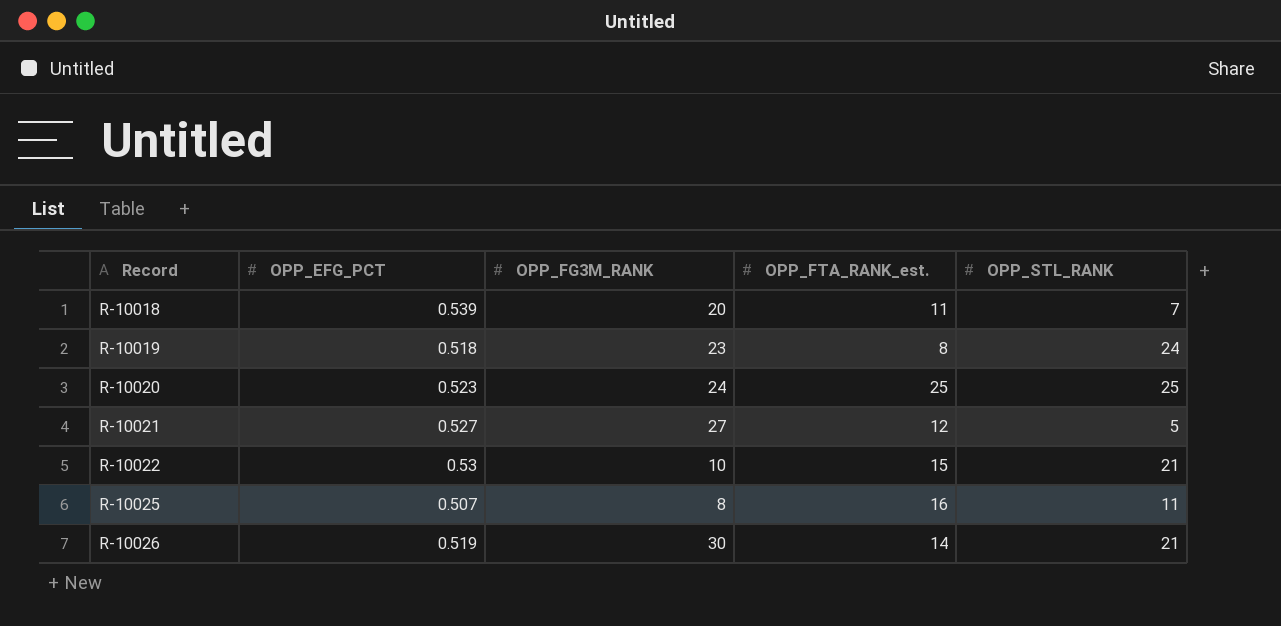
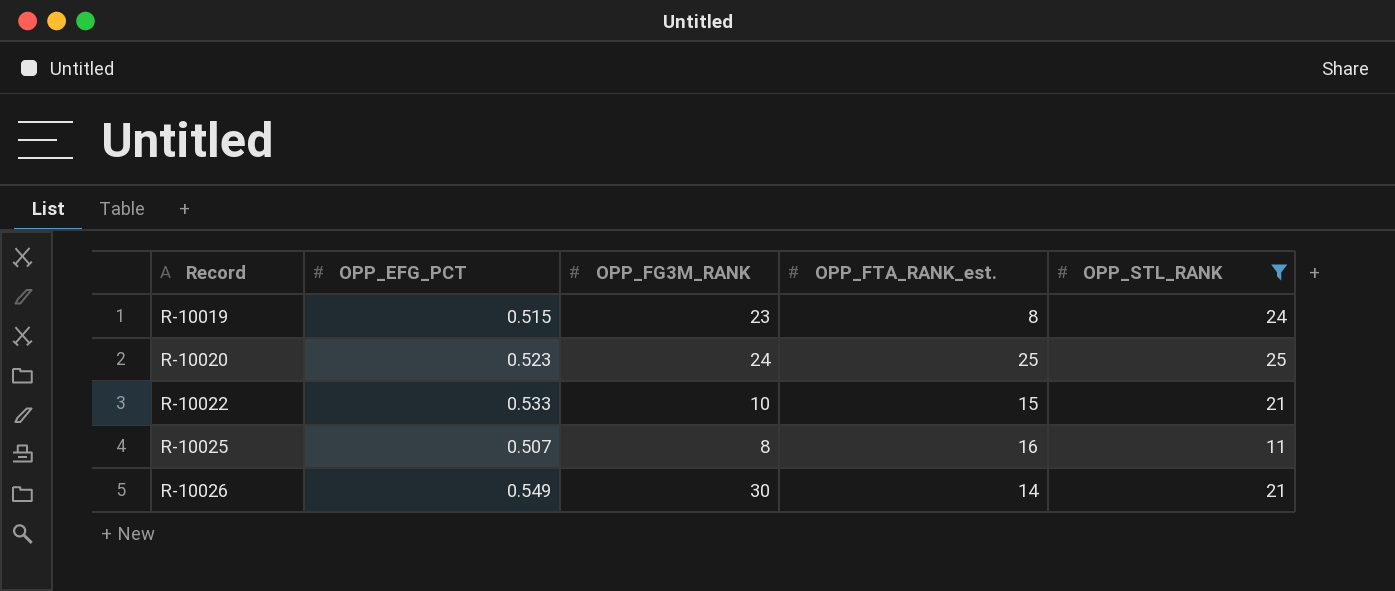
filter: none -> OPP_STL_RANK >= 11
R-10019 | OPP_EFG_PCT: 0.518 -> 0.515
R-10022 | OPP_EFG_PCT: 0.53 -> 0.533
R-10026 | OPP_EFG_PCT: 0.519 -> 0.549

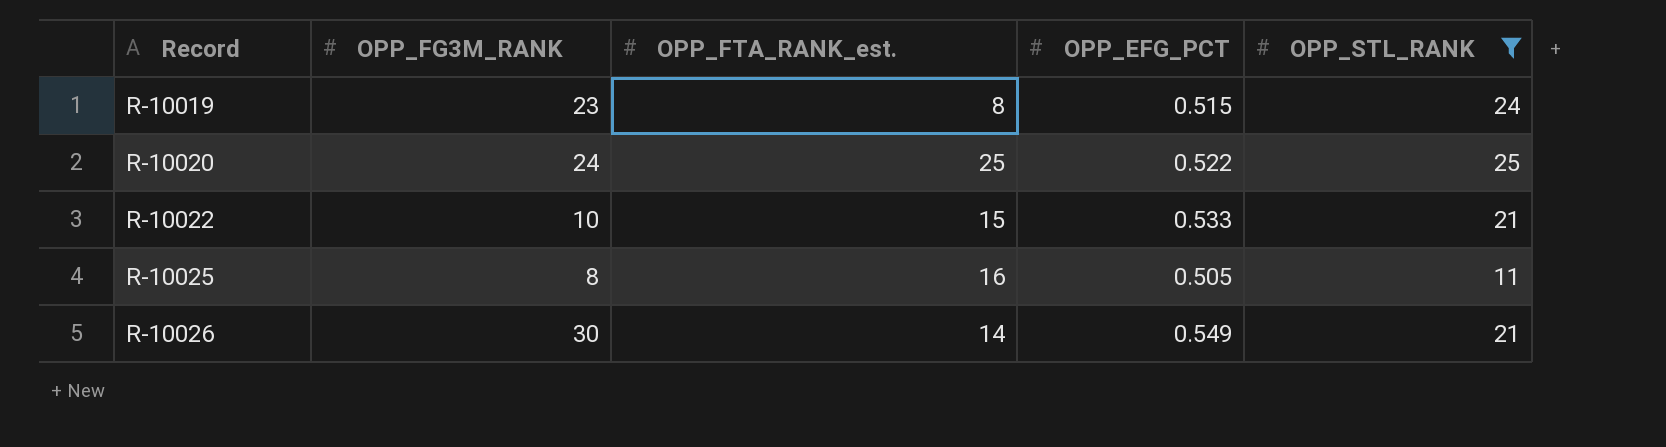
column OPP_EFG_PCT | position: 2 -> 4
R-10020 | OPP_EFG_PCT: 0.523 -> 0.522
R-10025 | OPP_EFG_PCT: 0.507 -> 0.505

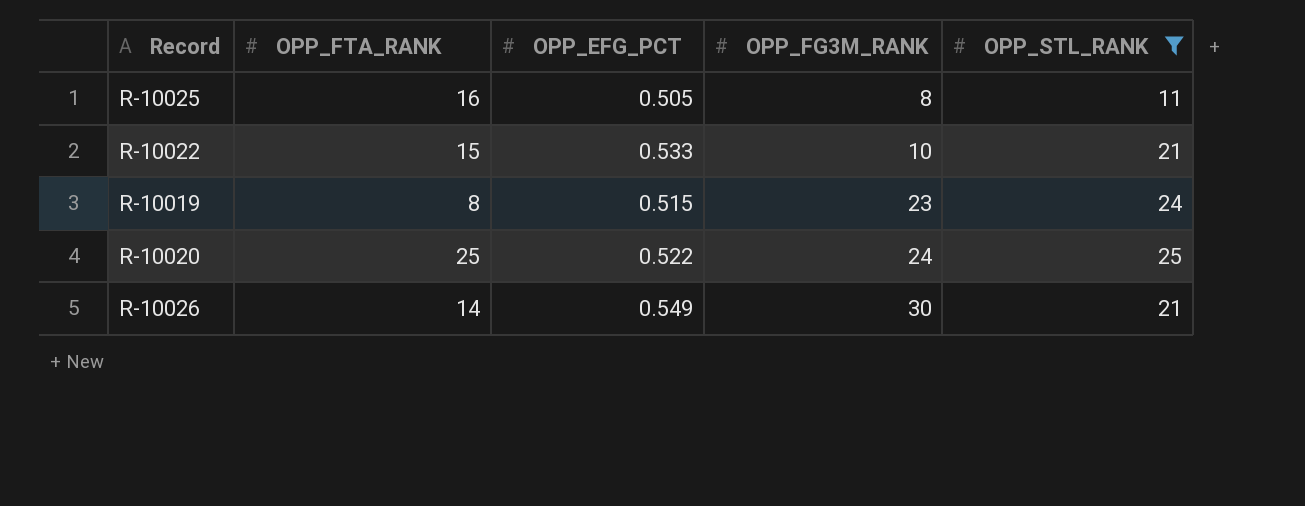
row order: Record ascending -> OPP_FG3M_RANK ascending
column name: OPP_FTA_RANK_est. -> OPP_FTA_RANK
column OPP_FG3M_RANK | position: 2 -> 4

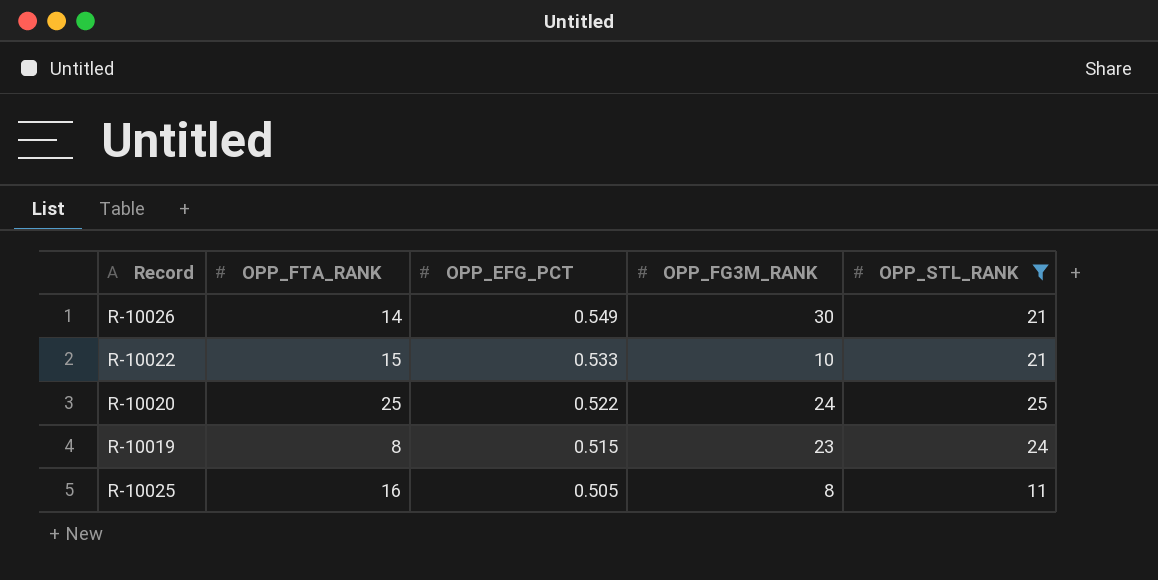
row order: OPP_FG3M_RANK ascending -> OPP_EFG_PCT descending

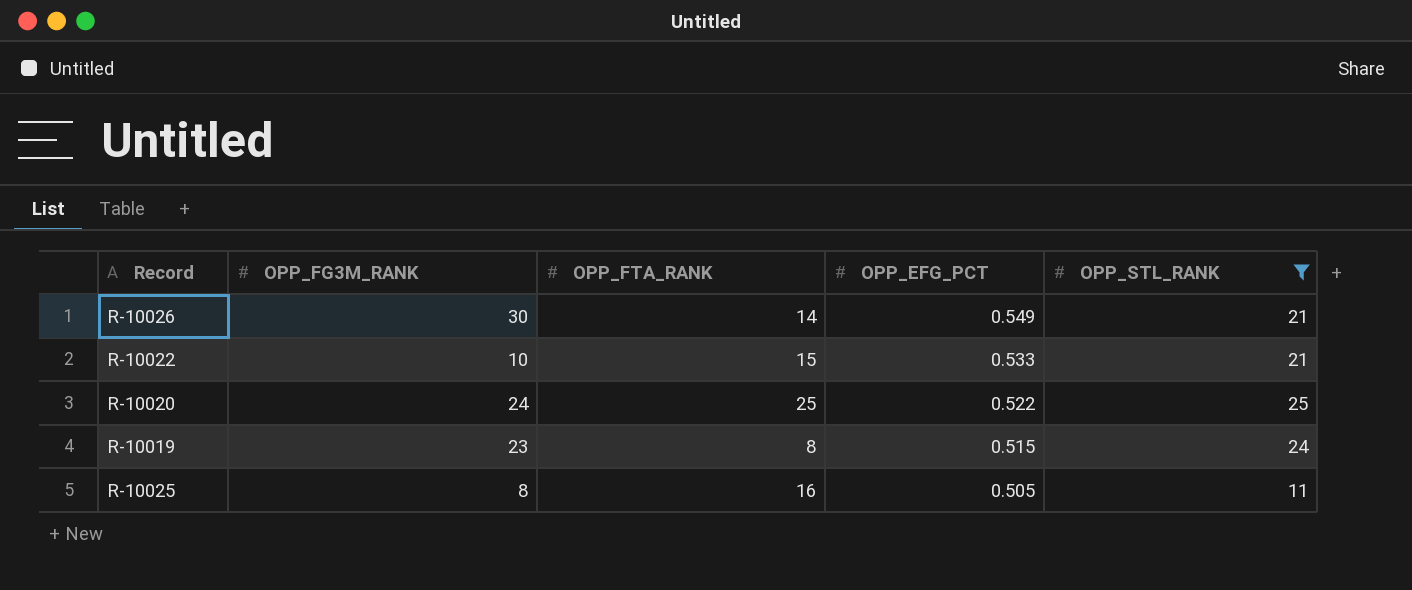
column OPP_FG3M_RANK | position: 4 -> 2

